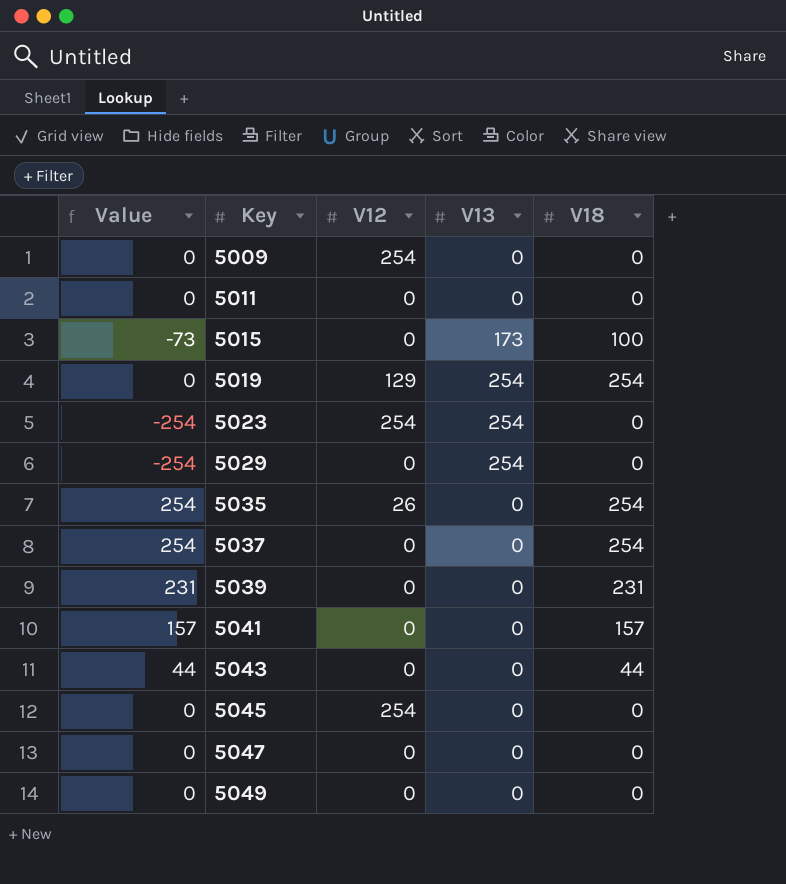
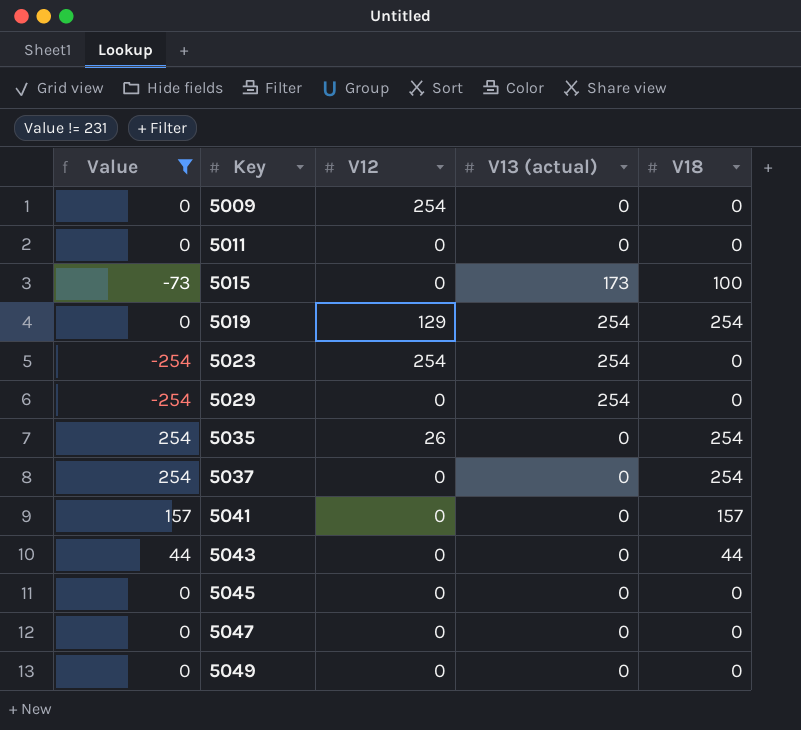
filter: none -> Value != 231
column name: V13 -> V13 (actual)
5045 | V12: 254 -> 0

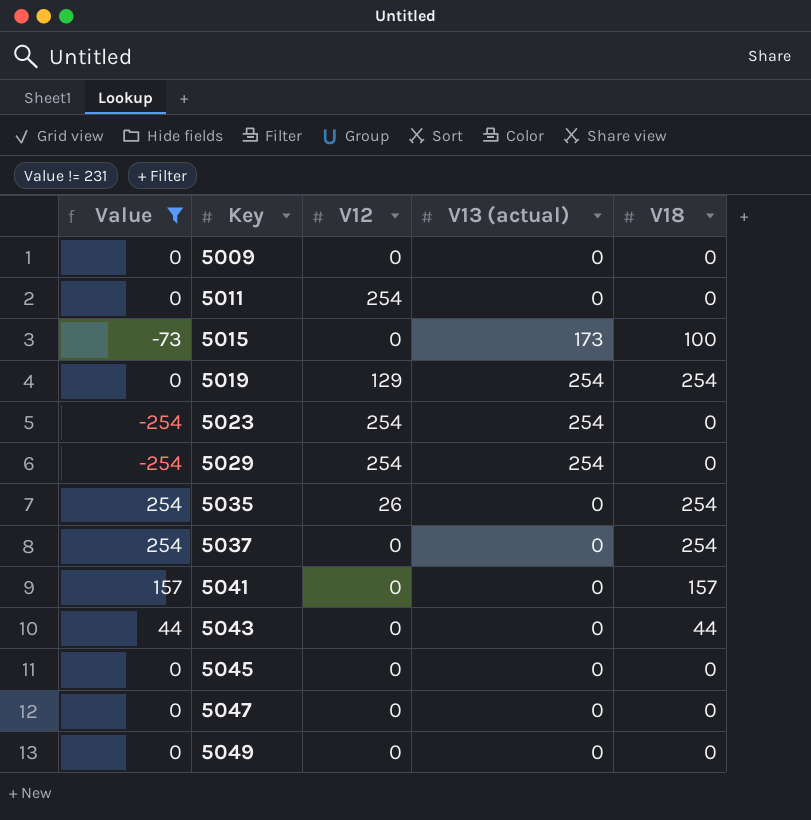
5009 | V12: 254 -> 0
5011 | V12: 0 -> 254
5029 | V12: 0 -> 254

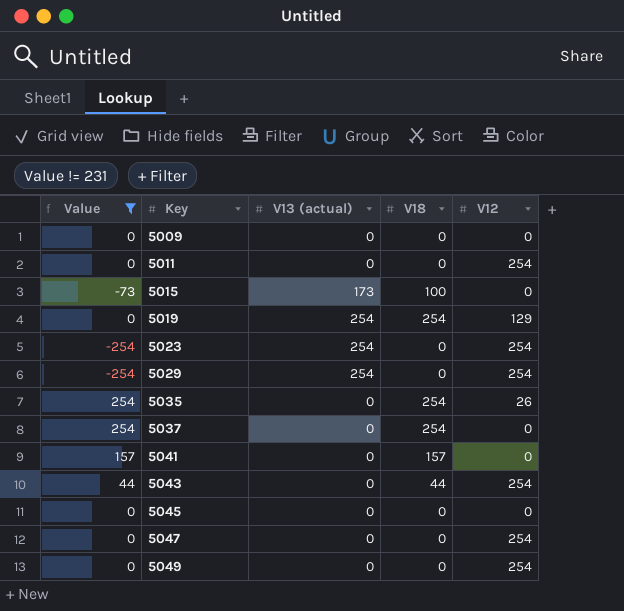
column V12 | position: 3 -> 5
5043 | V12: 0 -> 254
5047 | V12: 0 -> 254
5049 | V12: 0 -> 254

